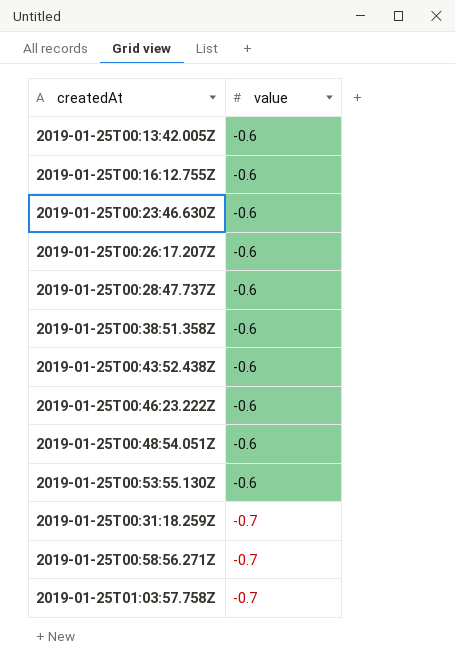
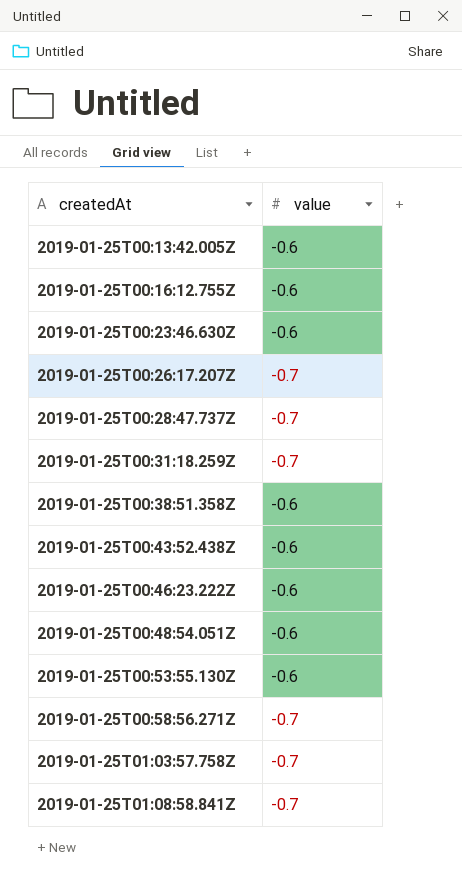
row order: value descending -> createdAt ascending
2019-01-25T00:26:17.207Z | value: -0.6 -> -0.7
2019-01-25T00:28:47.737Z | value: -0.6 -> -0.7
row 2019-01-25T01:08:58.841Z: none -> -0.7

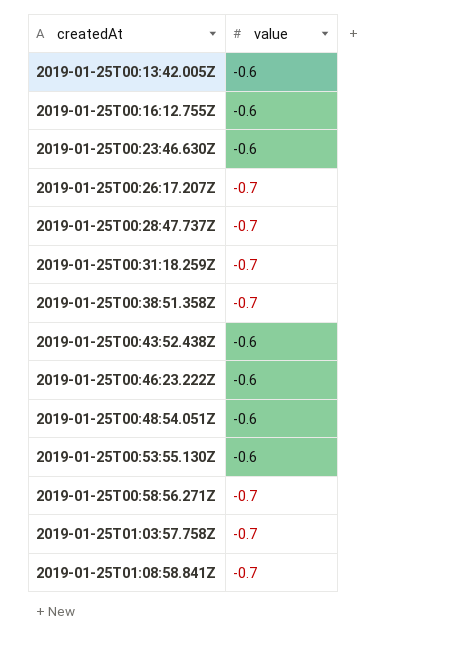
2019-01-25T00:38:51.358Z | value: -0.6 -> -0.7

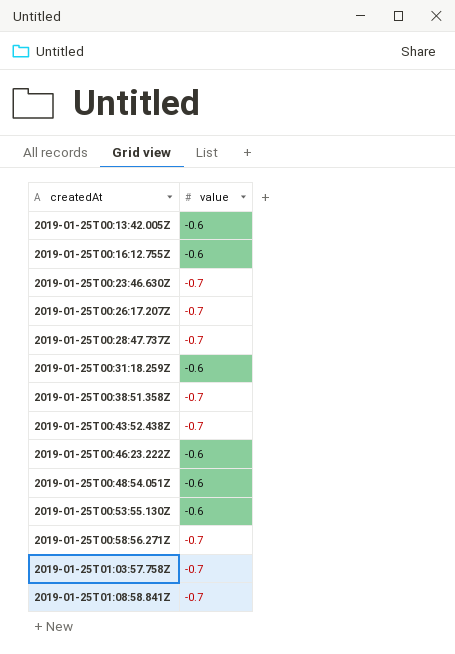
2019-01-25T00:23:46.630Z | value: -0.6 -> -0.7
2019-01-25T00:31:18.259Z | value: -0.7 -> -0.6
2019-01-25T00:43:52.438Z | value: -0.6 -> -0.7

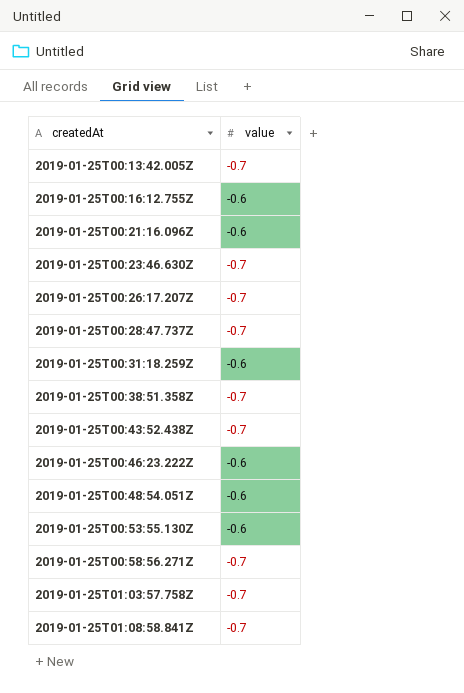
2019-01-25T00:13:42.005Z | value: -0.6 -> -0.7
row 2019-01-25T00:21:16.096Z: none -> -0.6

